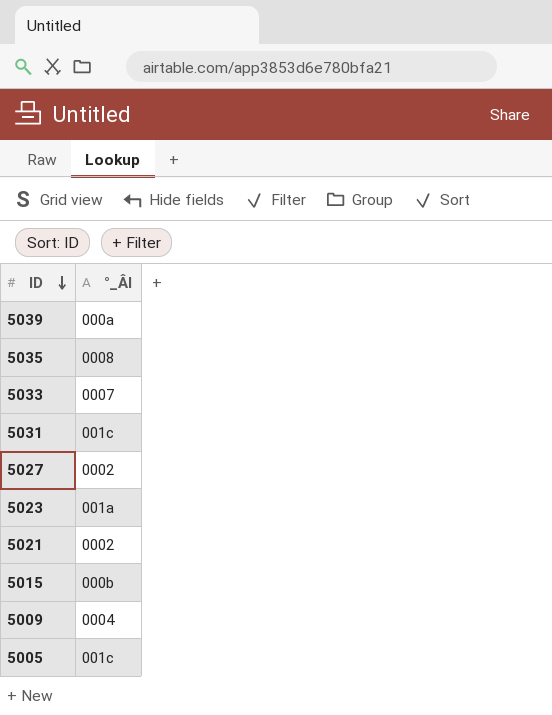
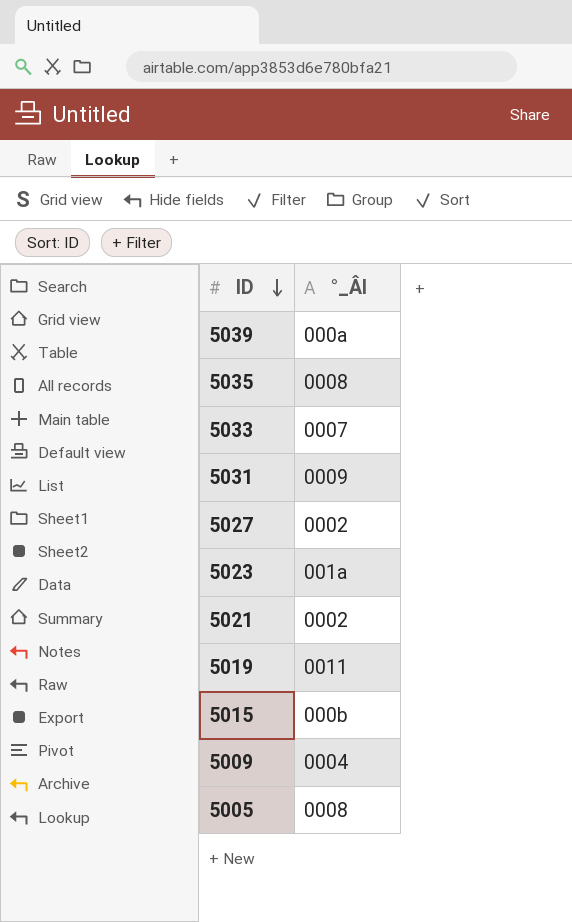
5031 | °_ÂI: 001c -> 0009
row 5019: none -> 0011
5005 | °_ÂI: 001c -> 0008

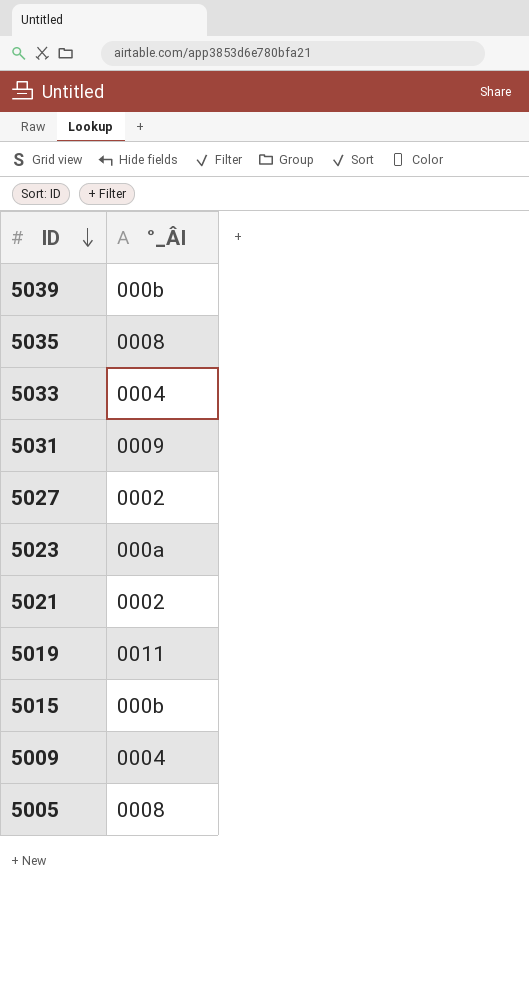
5039 | °_ÂI: 000a -> 000b
5033 | °_ÂI: 0007 -> 0004
5023 | °_ÂI: 001a -> 000a

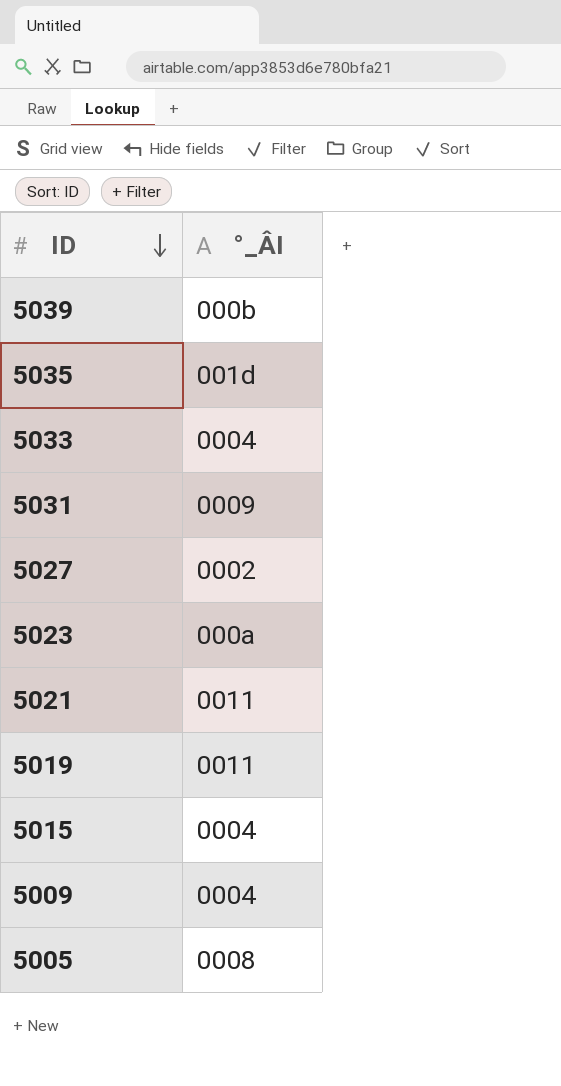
5035 | °_ÂI: 0008 -> 001d
5021 | °_ÂI: 0002 -> 0011
5015 | °_ÂI: 000b -> 0004

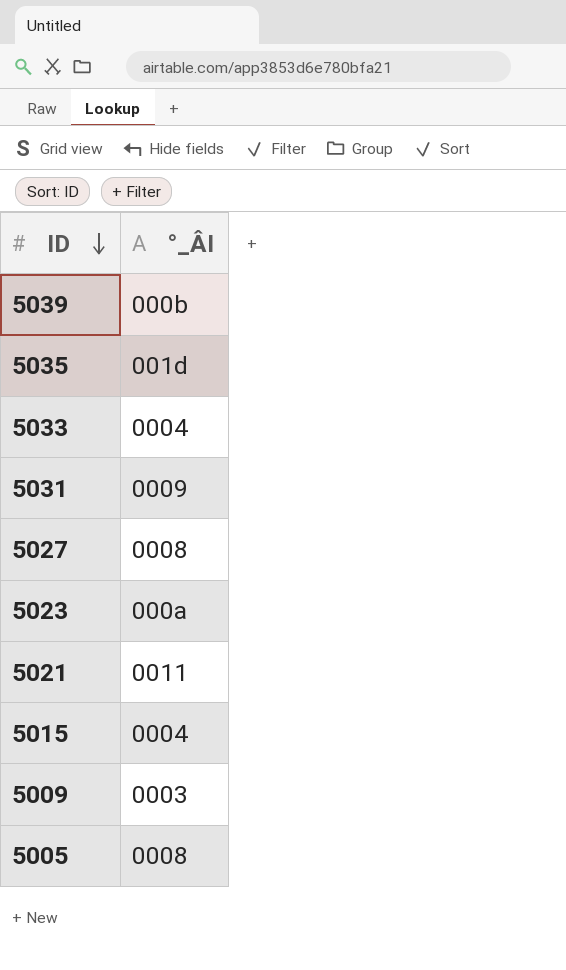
row 5019: 0011 -> none
5027 | °_ÂI: 0002 -> 0008
5009 | °_ÂI: 0004 -> 0003

